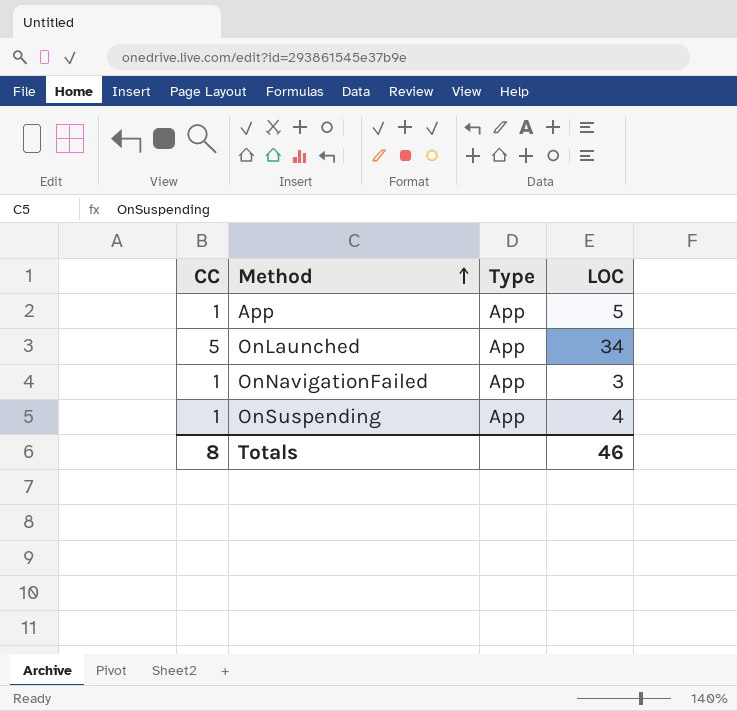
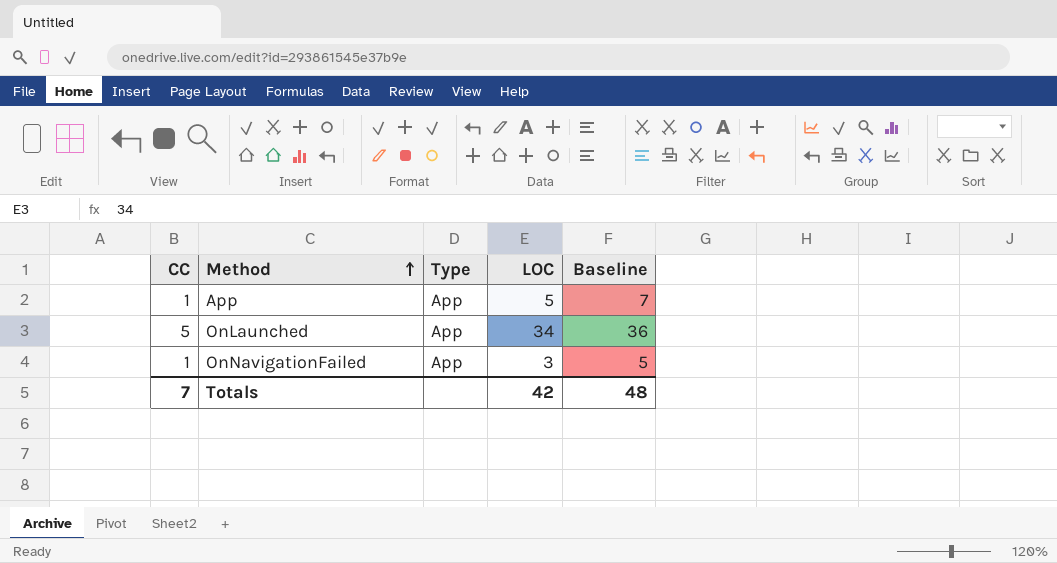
column Baseline | formula: none -> [LOC] + 2
row OnSuspending: 1 | App | 4 -> none
Totals | CC: 8 -> 7
Totals | LOC: 46 -> 42

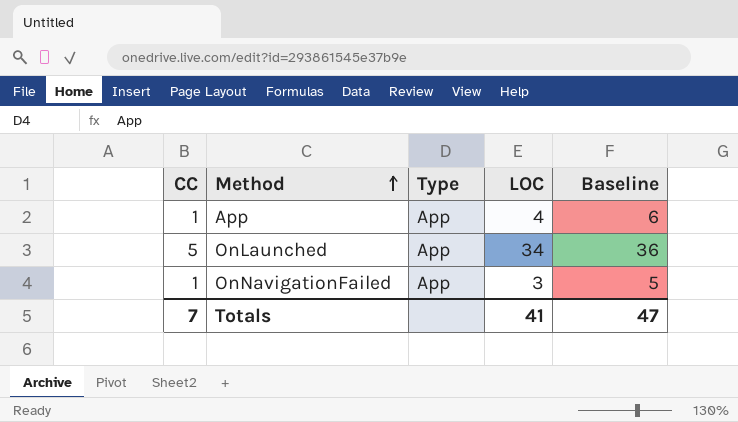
App | LOC: 5 -> 4
App | Baseline: 7 -> 6
Totals | LOC: 42 -> 41
Totals | Baseline: 48 -> 47

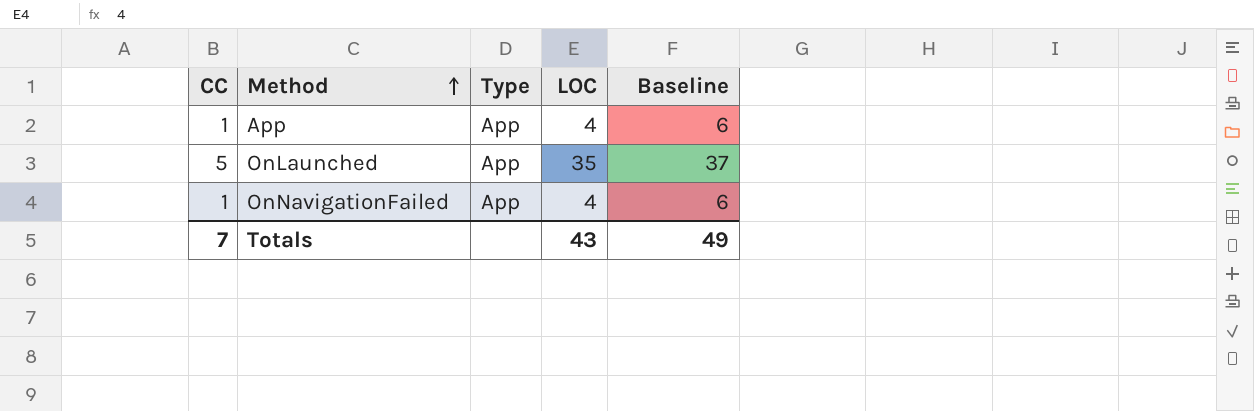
OnLaunched | LOC: 34 -> 35
OnLaunched | Baseline: 36 -> 37
OnNavigationFailed | LOC: 3 -> 4
OnNavigationFailed | Baseline: 5 -> 6
Totals | LOC: 41 -> 43
Totals | Baseline: 47 -> 49

